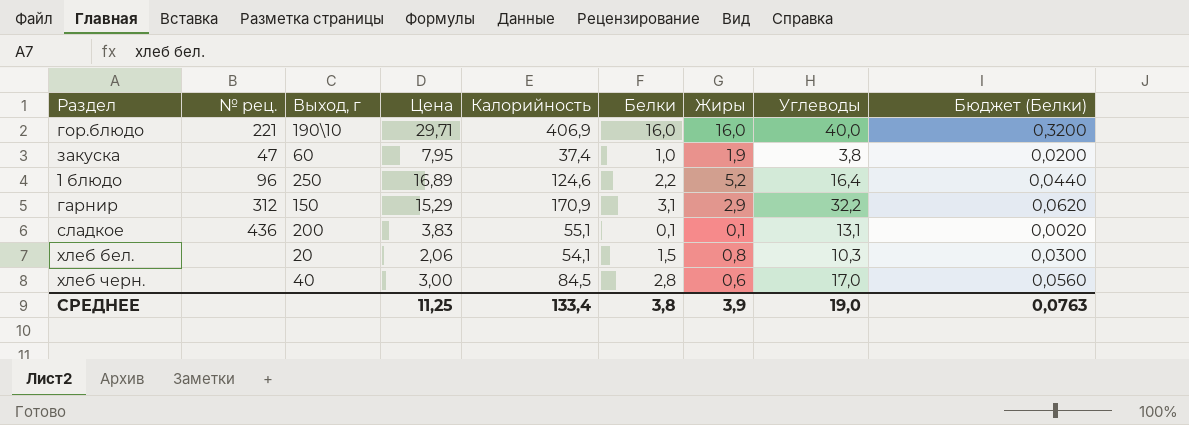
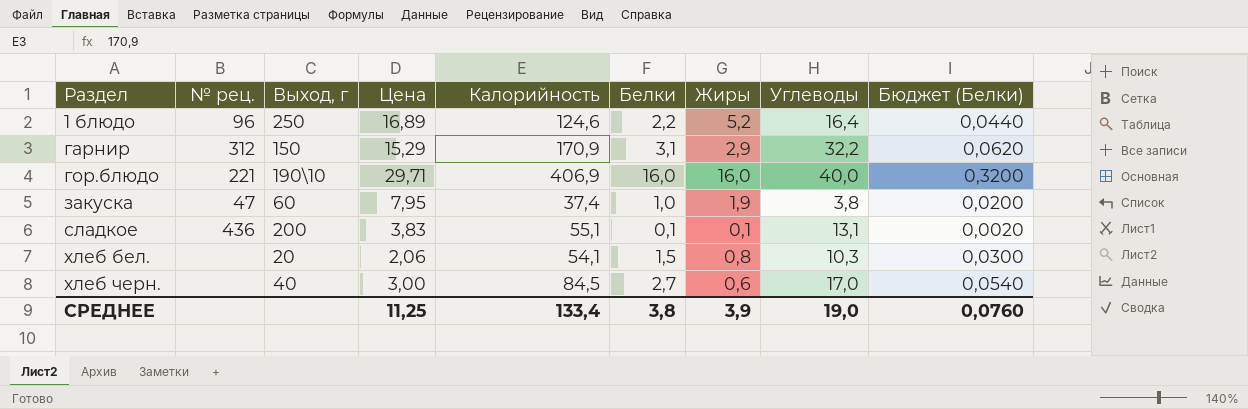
row order: none -> Раздел ascending
хлеб черн. | Белки: 2,8 -> 2,7
хлеб черн. | Бюджет (Белки): 0,0560 -> 0,0540
СРЕДНЕЕ | Бюджет (Белки): 0,0763 -> 0,0760

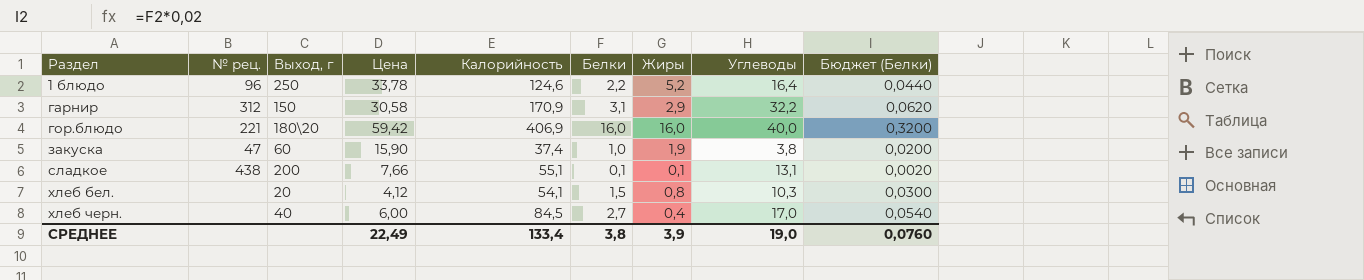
1 блюдо | Цена: 16,89 -> 33,78
гарнир | Цена: 15,29 -> 30,58
гор.блюдо | Выход, г: 190\10 -> 180\20
гор.блюдо | Цена: 29,71 -> 59,42
закуска | Цена: 7,95 -> 15,90
сладкое | № рец.: 436 -> 438
сладкое | Цена: 3,83 -> 7,66
хлеб бел. | Цена: 2,06 -> 4,12
хлеб черн. | Цена: 3,00 -> 6,00
хлеб черн. | Жиры: 0,6 -> 0,4
СРЕДНЕЕ | Цена: 11,25 -> 22,49

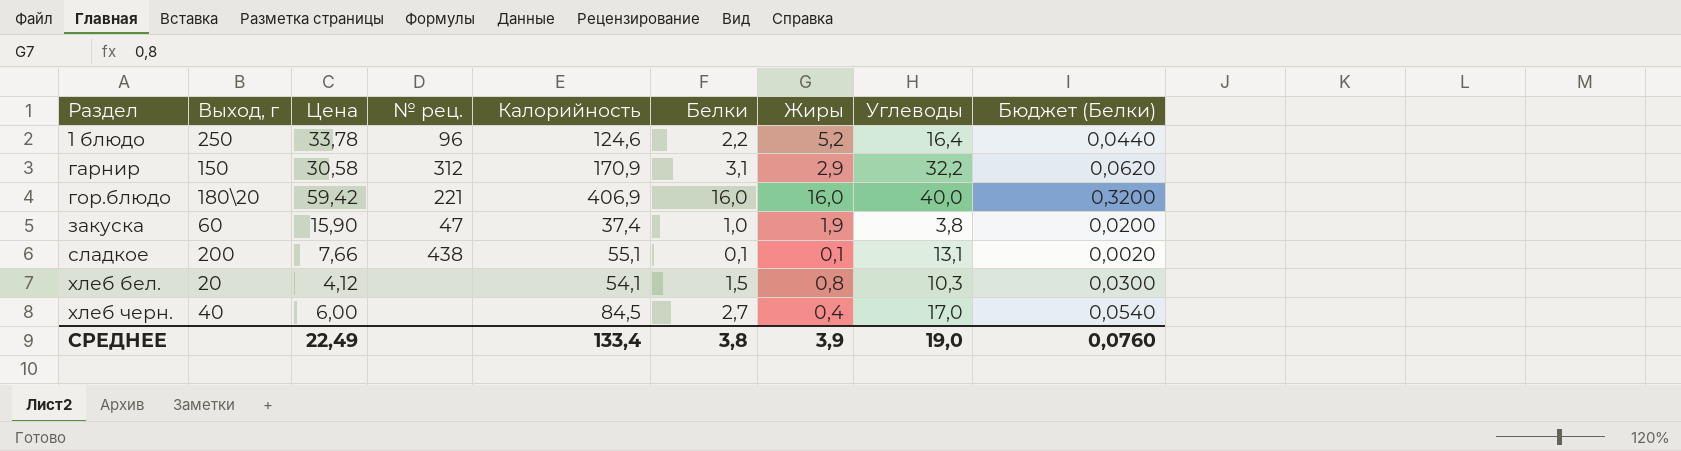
column № рец. | position: 2 -> 4

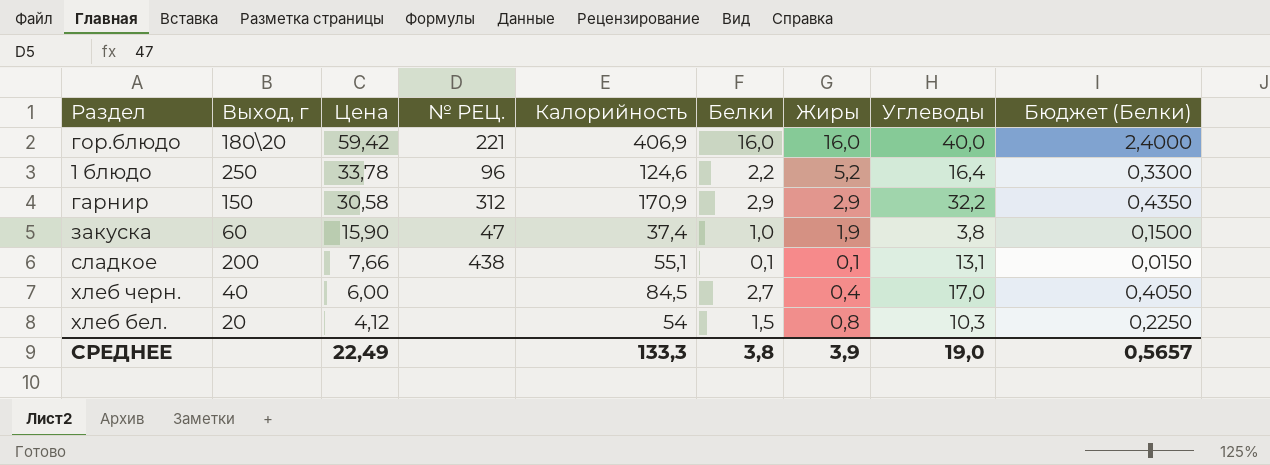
row order: Раздел ascending -> Цена descending
column name: № рец. -> № РЕЦ.
column Бюджет (Белки) | formula: [Белки] * 0,02 -> [Белки] * 0,15
гарнир | Белки: 3,1 -> 2,9
хлеб бел. | Калорийность: 54,1 -> 54
СРЕДНЕЕ | Калорийность: 133,4 -> 133,3
СРЕДНЕЕ | Бюджет (Белки): 0,0760 -> 0,5657

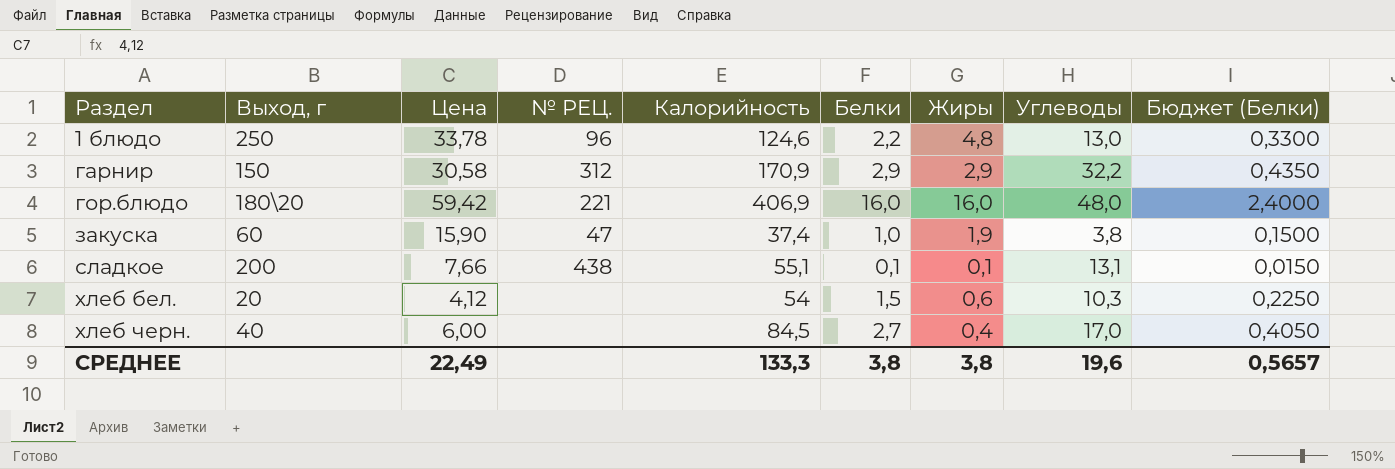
row order: Цена descending -> Раздел ascending
1 блюдо | Жиры: 5,2 -> 4,8
1 блюдо | Углеводы: 16,4 -> 13,0
гор.блюдо | Углеводы: 40,0 -> 48,0
хлеб бел. | Жиры: 0,8 -> 0,6
СРЕДНЕЕ | Жиры: 3,9 -> 3,8
СРЕДНЕЕ | Углеводы: 19,0 -> 19,6

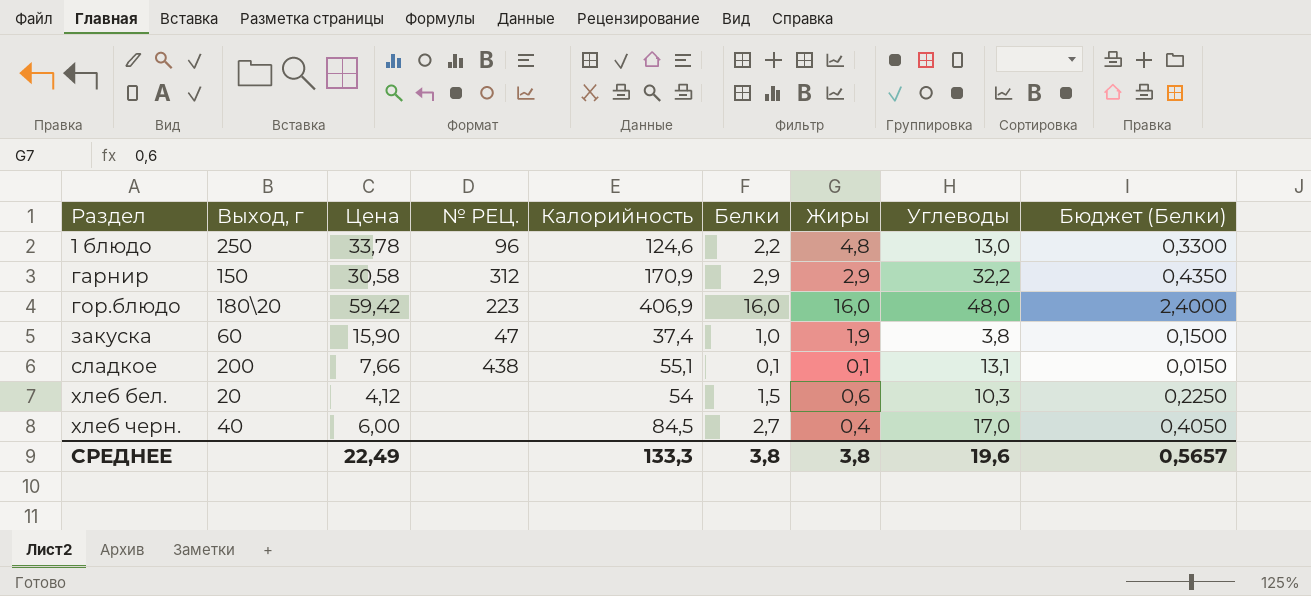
гор.блюдо | № РЕЦ.: 221 -> 223

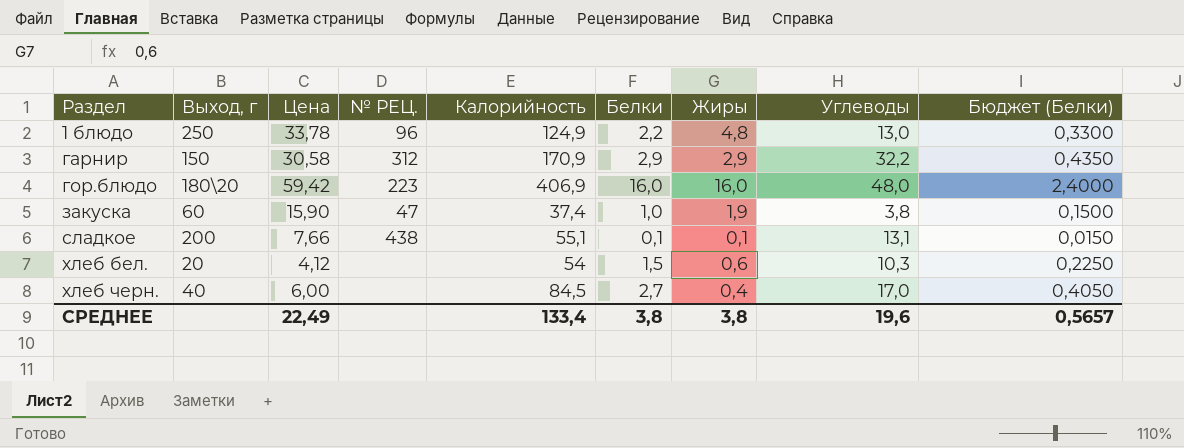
1 блюдо | Калорийность: 124,6 -> 124,9
СРЕДНЕЕ | Калорийность: 133,3 -> 133,4

